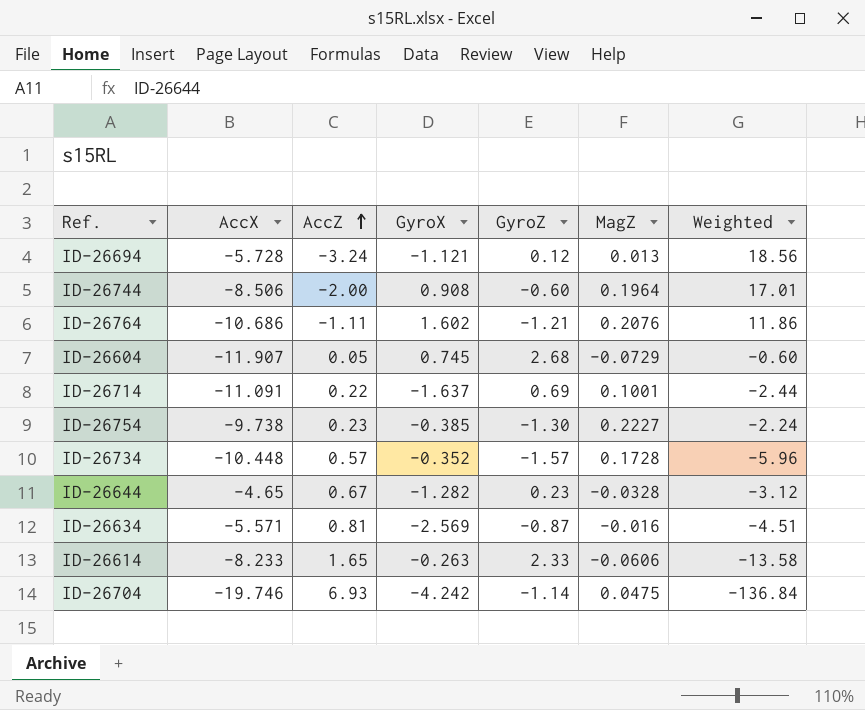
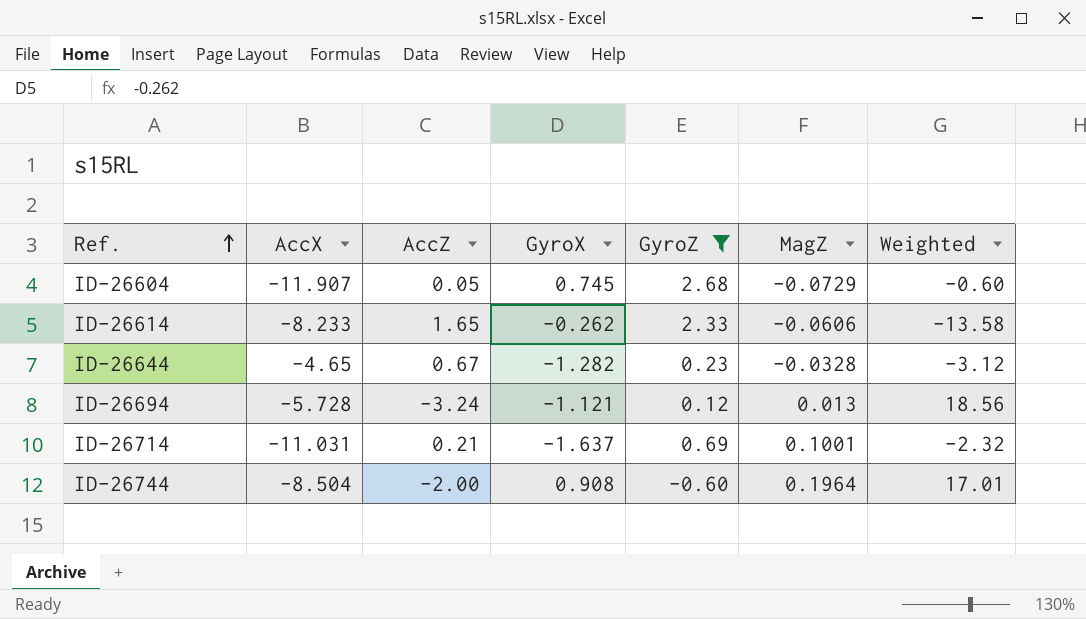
filter: none -> GyroZ >= -0.60
row order: AccZ ascending -> Ref. ascending
ID-26614 | GyroX: -0.263 -> -0.262
ID-26714 | AccX: -11.091 -> -11.031
ID-26714 | AccZ: 0.22 -> 0.21
ID-26714 | Weighted: -2.44 -> -2.32
ID-26744 | AccX: -8.506 -> -8.504

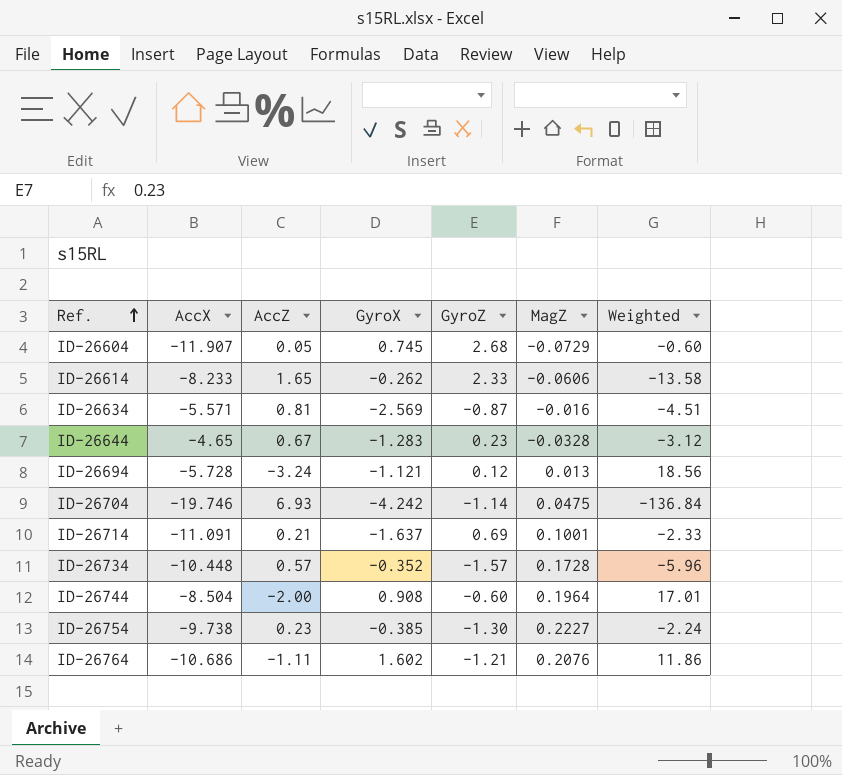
filter: GyroZ >= -0.60 -> none
ID-26644 | GyroX: -1.282 -> -1.283
ID-26714 | AccX: -11.031 -> -11.091
ID-26714 | Weighted: -2.32 -> -2.33

